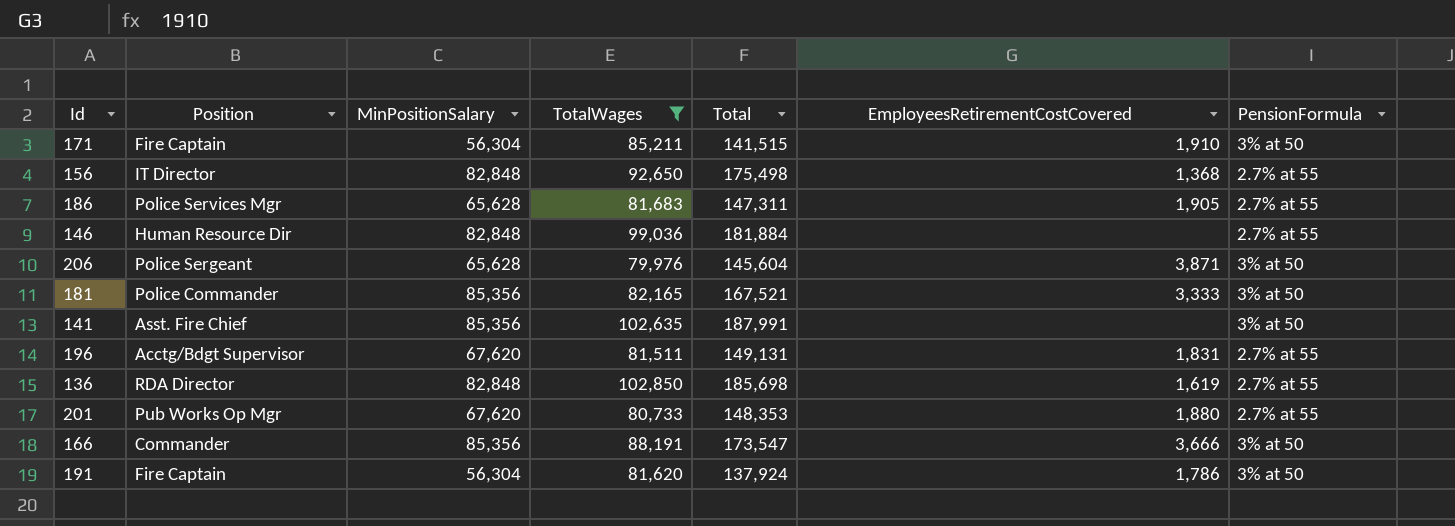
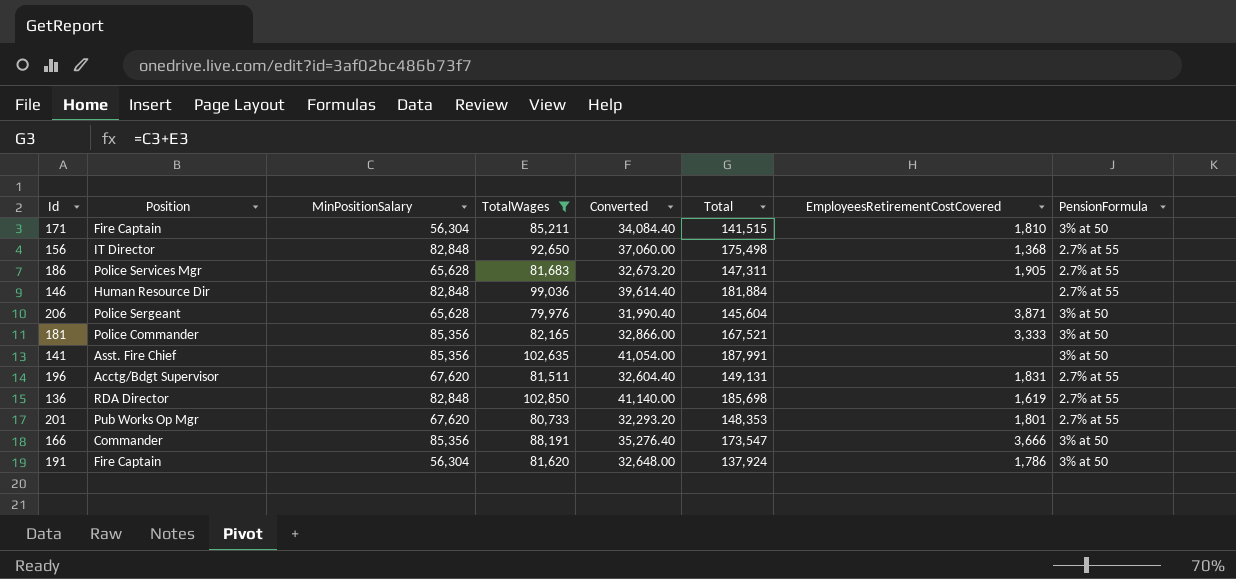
column Converted | formula: none -> [TotalWages] * 0.4
171 | EmployeesRetirementCostCovered: 1,910 -> 1,810
201 | EmployeesRetirementCostCovered: 1,880 -> 1,801

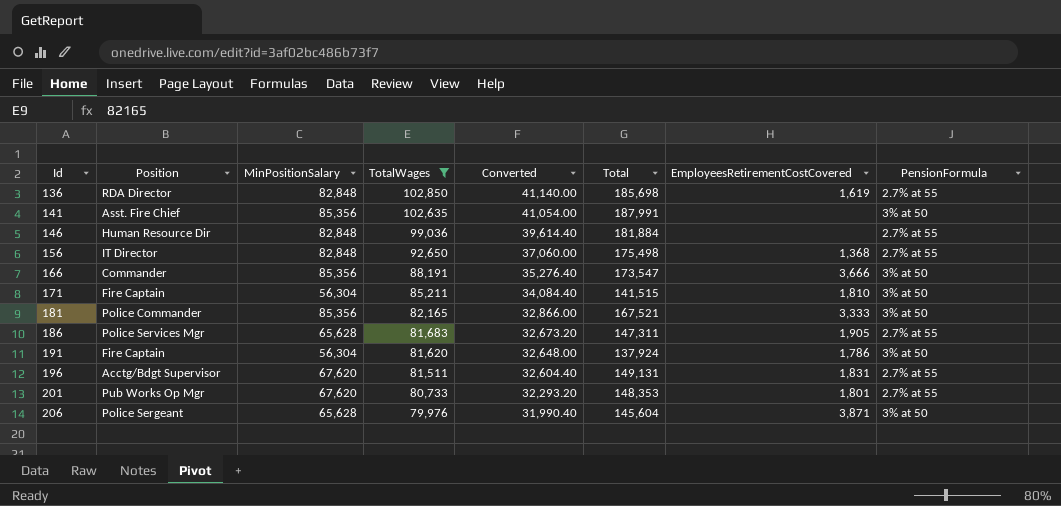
row order: none -> Id ascending

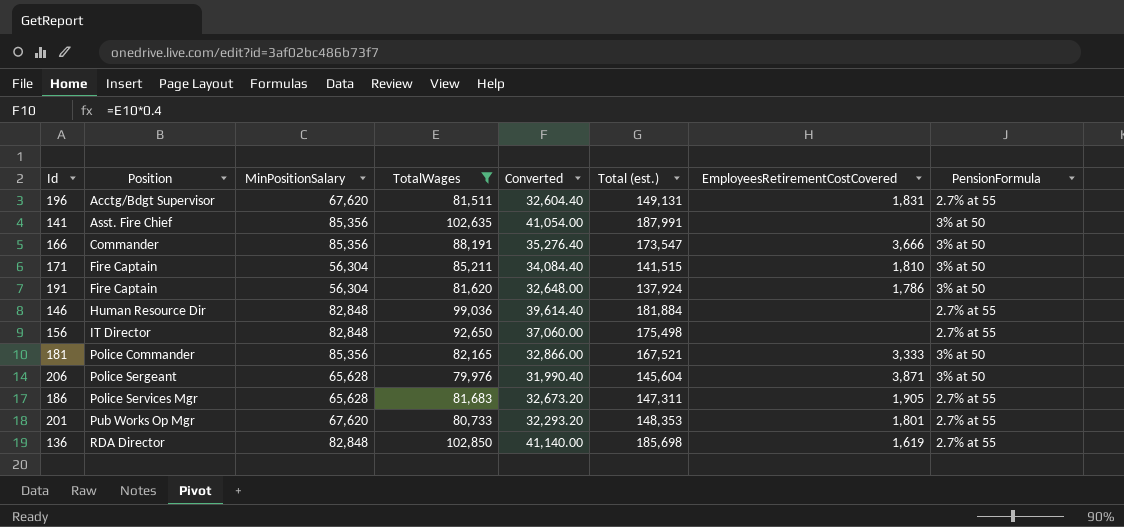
row order: Id ascending -> Position ascending
column name: Total -> Total (est.)
156 | EmployeesRetirementCostCovered: 1,368 -> none

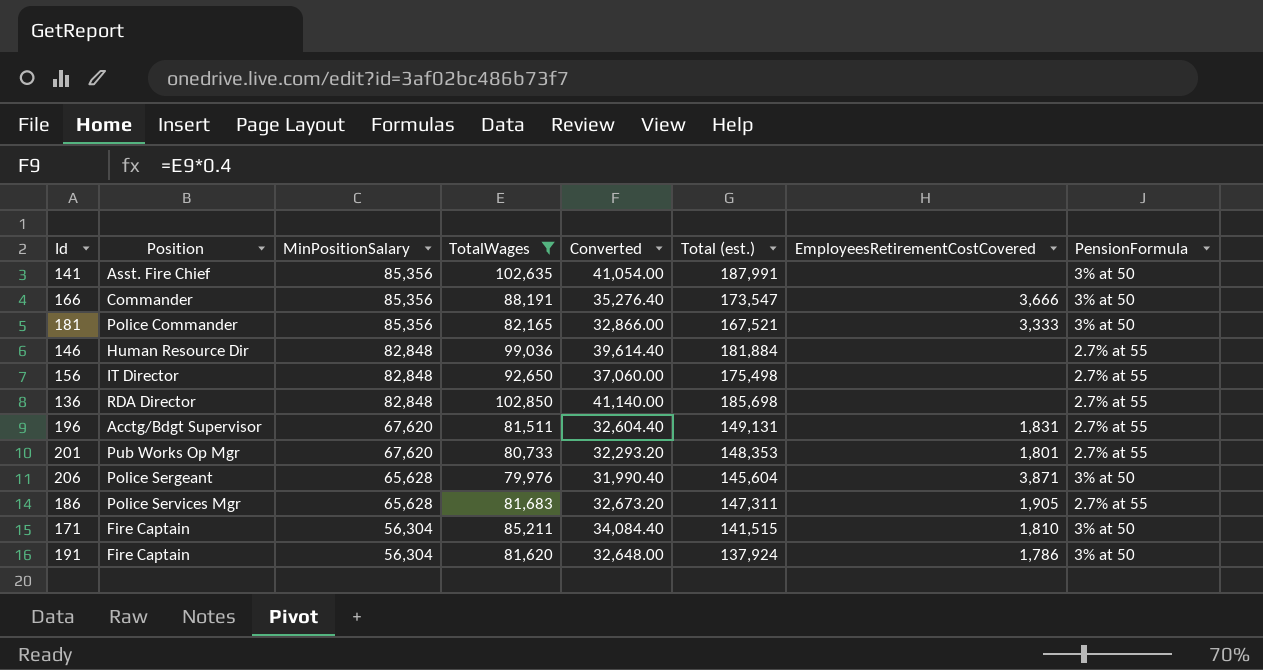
row order: Position ascending -> MinPositionSalary descending
136 | EmployeesRetirementCostCovered: 1,619 -> none

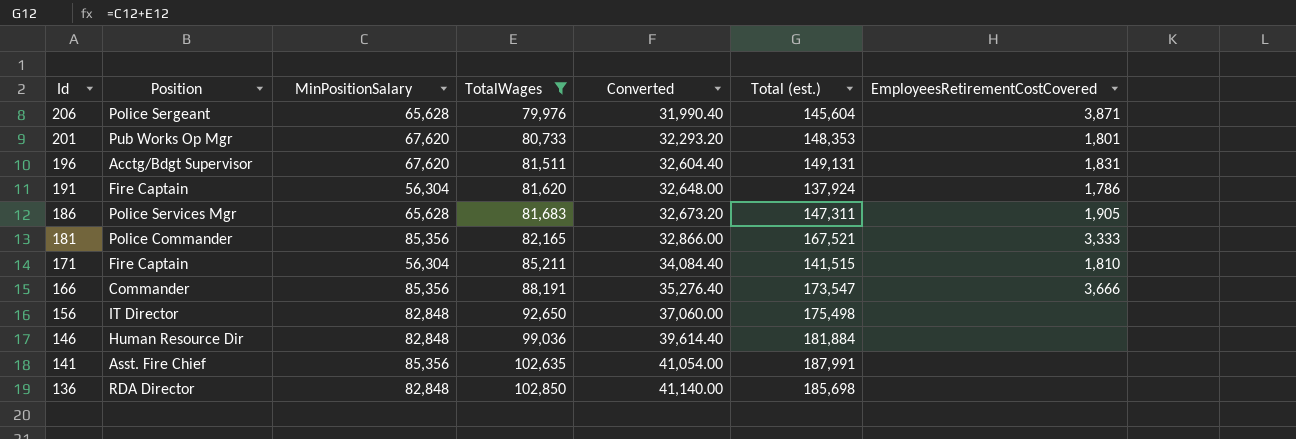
row order: MinPositionSalary descending -> Id descending
column PensionFormula | position: 8 -> none

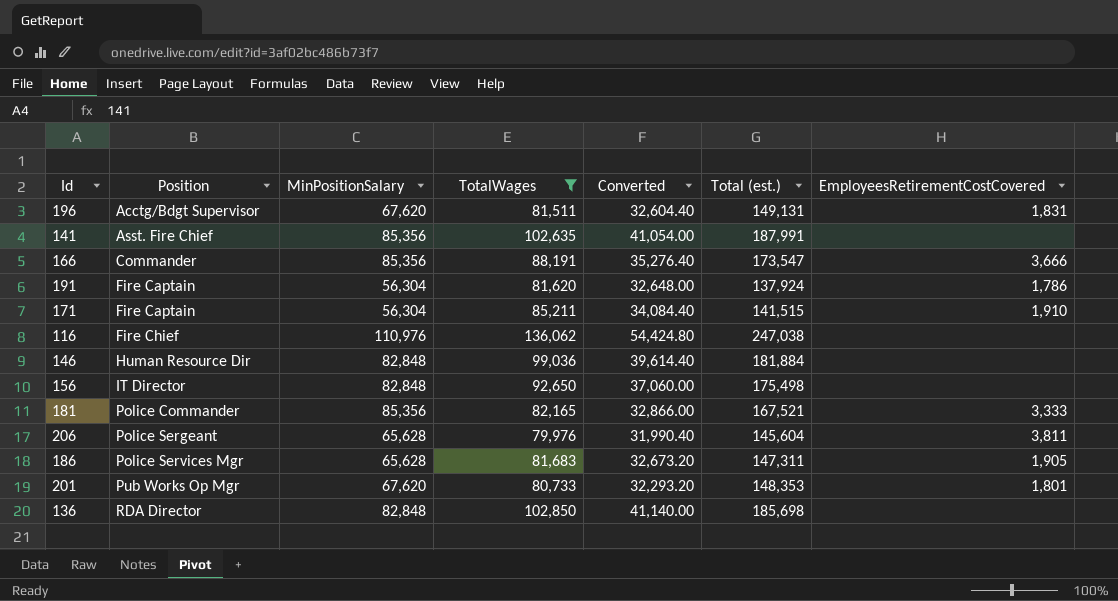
row order: Id descending -> Position ascending
171 | EmployeesRetirementCostCovered: 1,810 -> 1,910
row 116: none -> Fire Chief | 110,976 | 136,062 | 54,424.80 | 247,038 | none
206 | EmployeesRetirementCostCovered: 3,871 -> 3,811

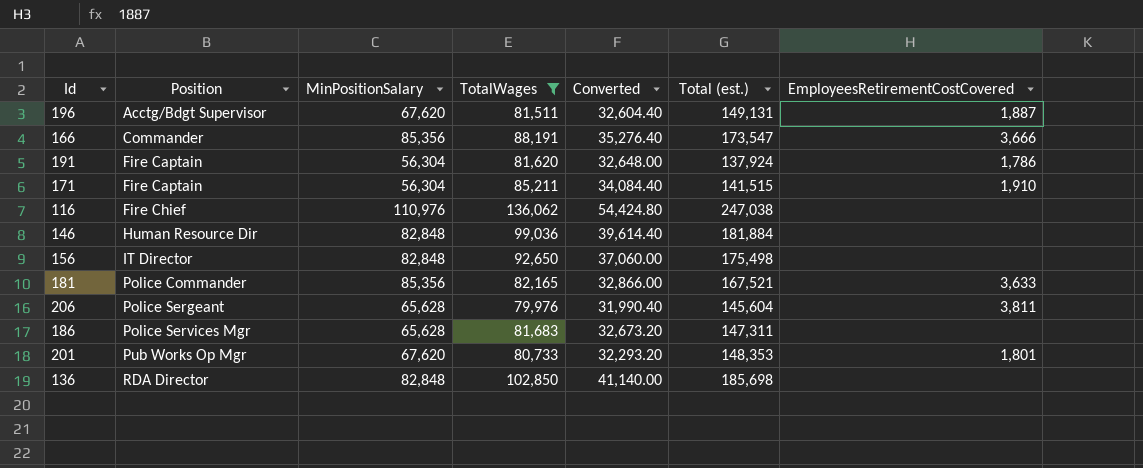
row 141: Asst. Fire Chief | 85,356 | 102,635 | 41,054.00 | 187,991 | none -> none
196 | EmployeesRetirementCostCovered: 1,831 -> 1,887
181 | EmployeesRetirementCostCovered: 3,333 -> 3,633
186 | EmployeesRetirementCostCovered: 1,905 -> none

